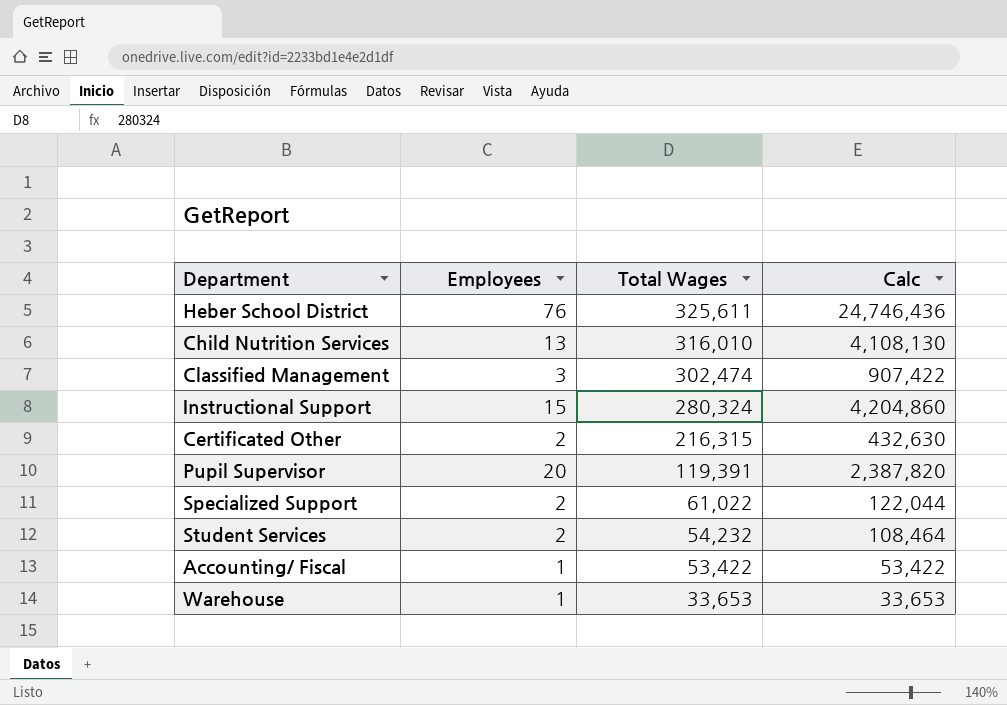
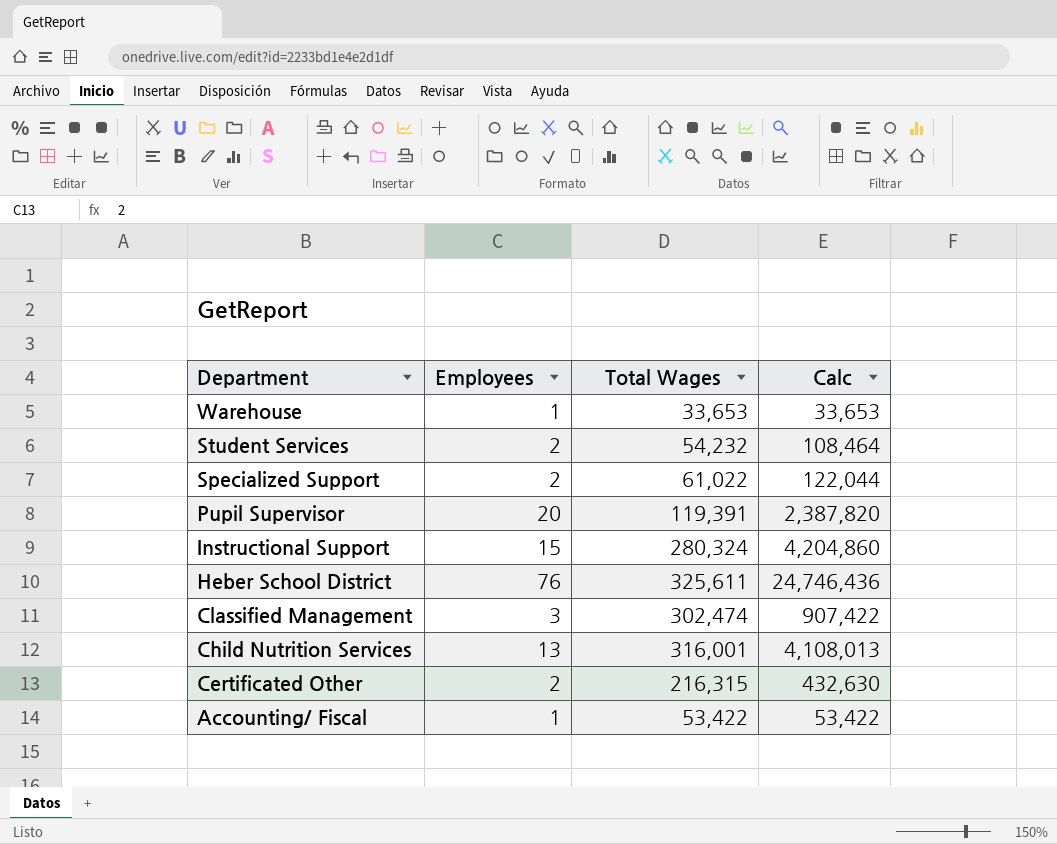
row order: Total Wages descending -> Department descending
Child Nutrition Services | Total Wages: 316,010 -> 316,001
Child Nutrition Services | Calc: 4,108,130 -> 4,108,013

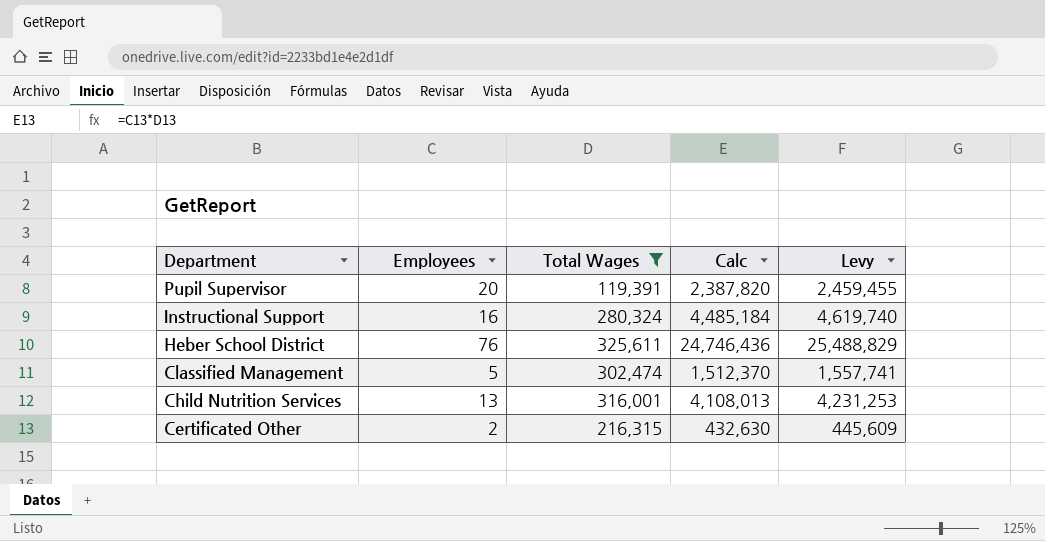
filter: none -> Total Wages >= 119,391
column Levy | formula: none -> [Calc] * 1.03
Instructional Support | Employees: 15 -> 16
Instructional Support | Calc: 4,204,860 -> 4,485,184
Classified Management | Employees: 3 -> 5
Classified Management | Calc: 907,422 -> 1,512,370

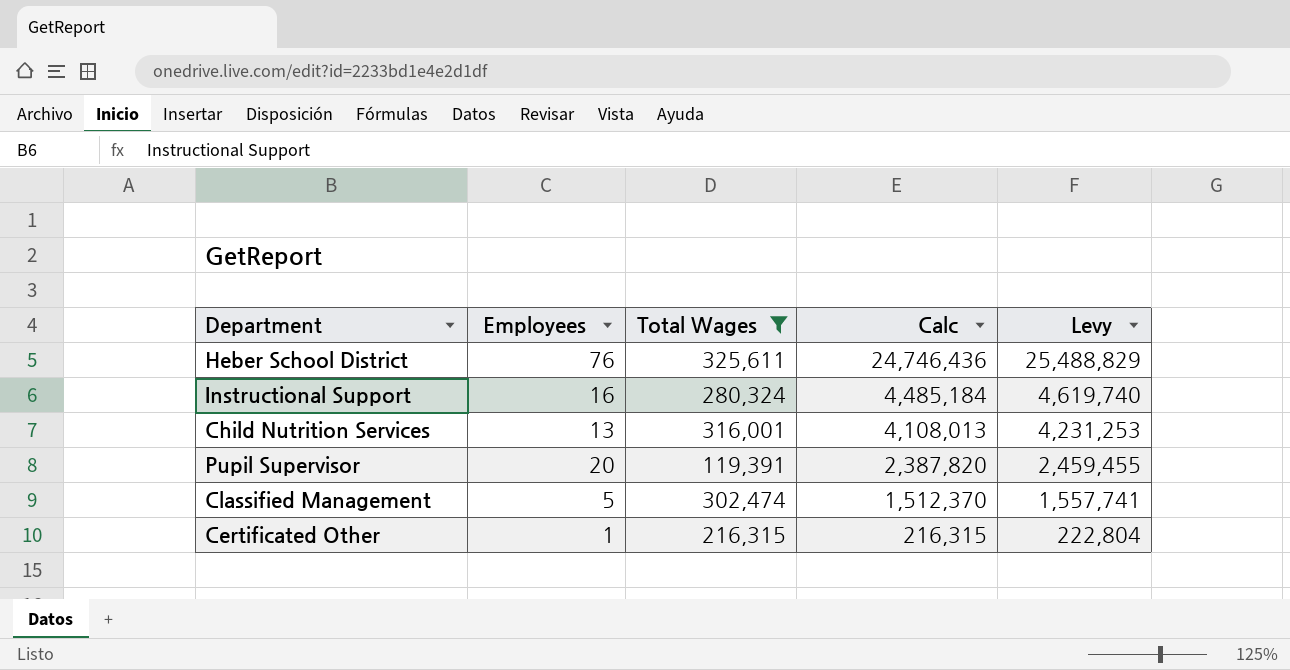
row order: Department descending -> Calc descending
Certificated Other | Employees: 2 -> 1
Certificated Other | Calc: 432,630 -> 216,315
Certificated Other | Levy: 445,609 -> 222,804

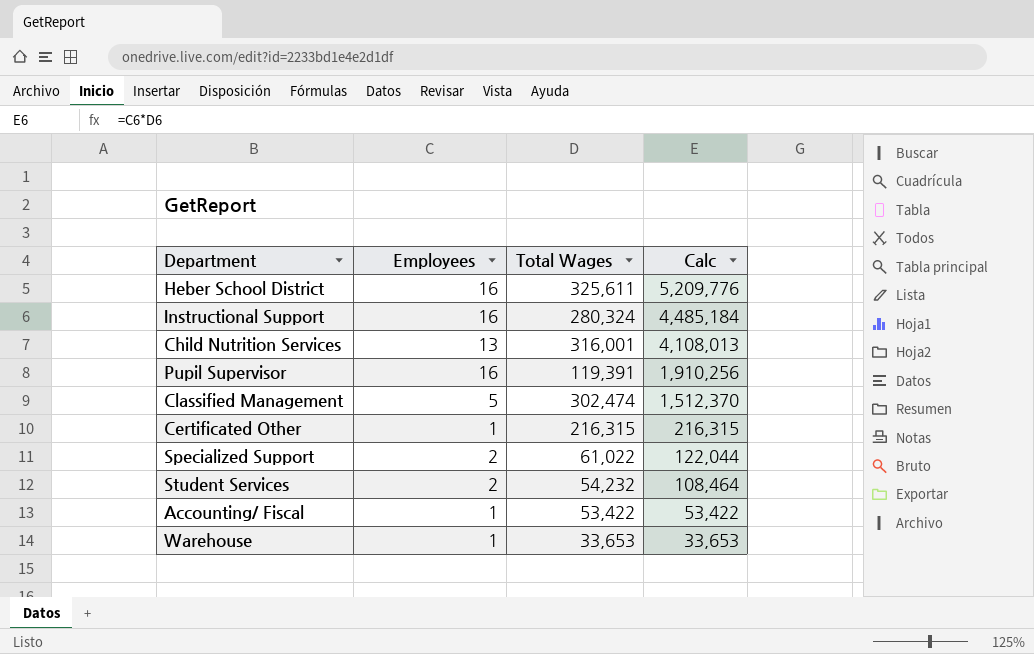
filter: Total Wages >= 119,391 -> none
column Levy | formula: [Calc] * 1.03 -> none
Heber School District | Employees: 76 -> 16
Heber School District | Calc: 24,746,436 -> 5,209,776
Pupil Supervisor | Employees: 20 -> 16
Pupil Supervisor | Calc: 2,387,820 -> 1,910,256

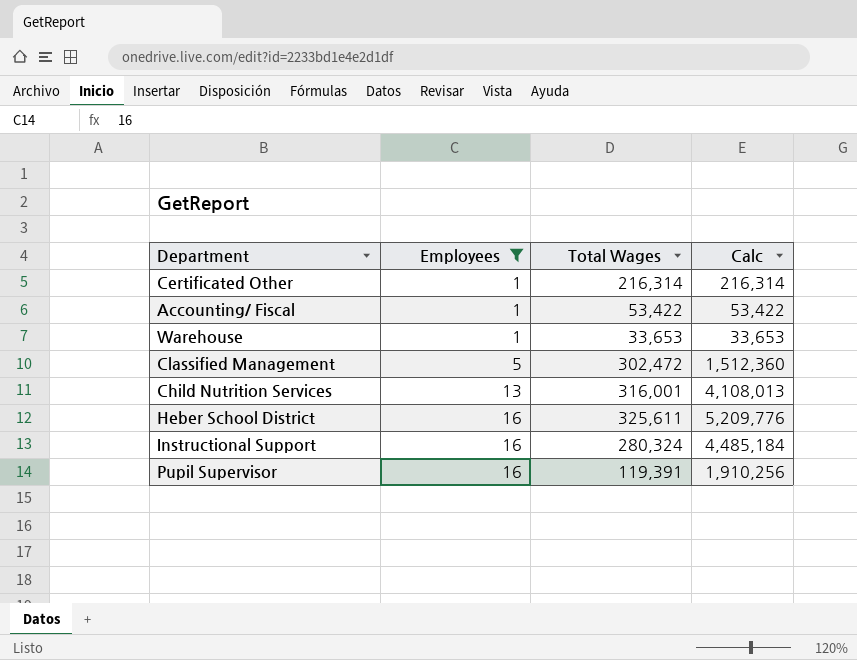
filter: none -> Employees != 2
row order: Calc descending -> Employees ascending
Certificated Other | Total Wages: 216,315 -> 216,314
Certificated Other | Calc: 216,315 -> 216,314
Classified Management | Total Wages: 302,474 -> 302,472
Classified Management | Calc: 1,512,370 -> 1,512,360

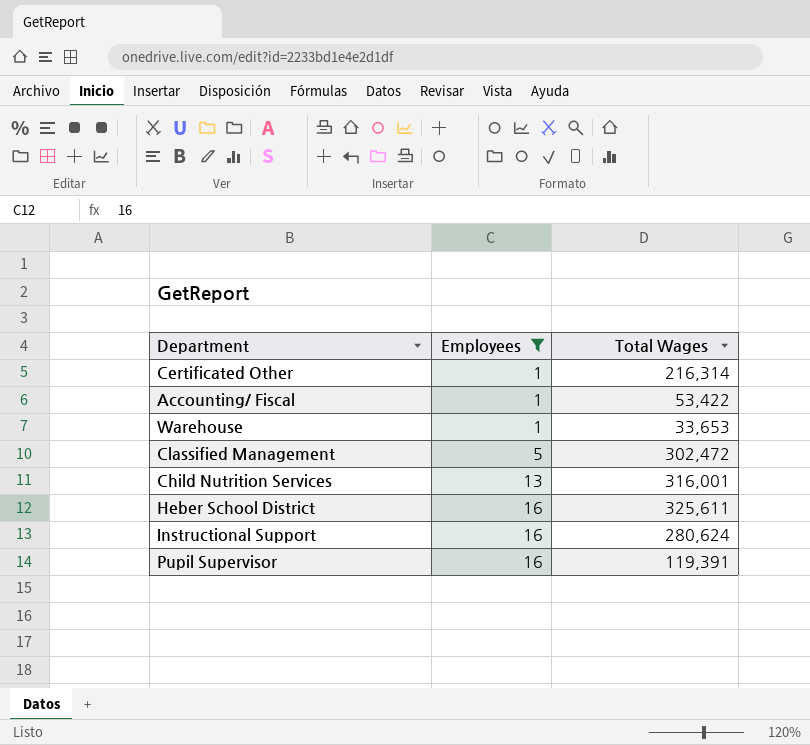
column Calc | formula: [Employees] * [Total Wages] -> none
Instructional Support | Total Wages: 280,324 -> 280,624

